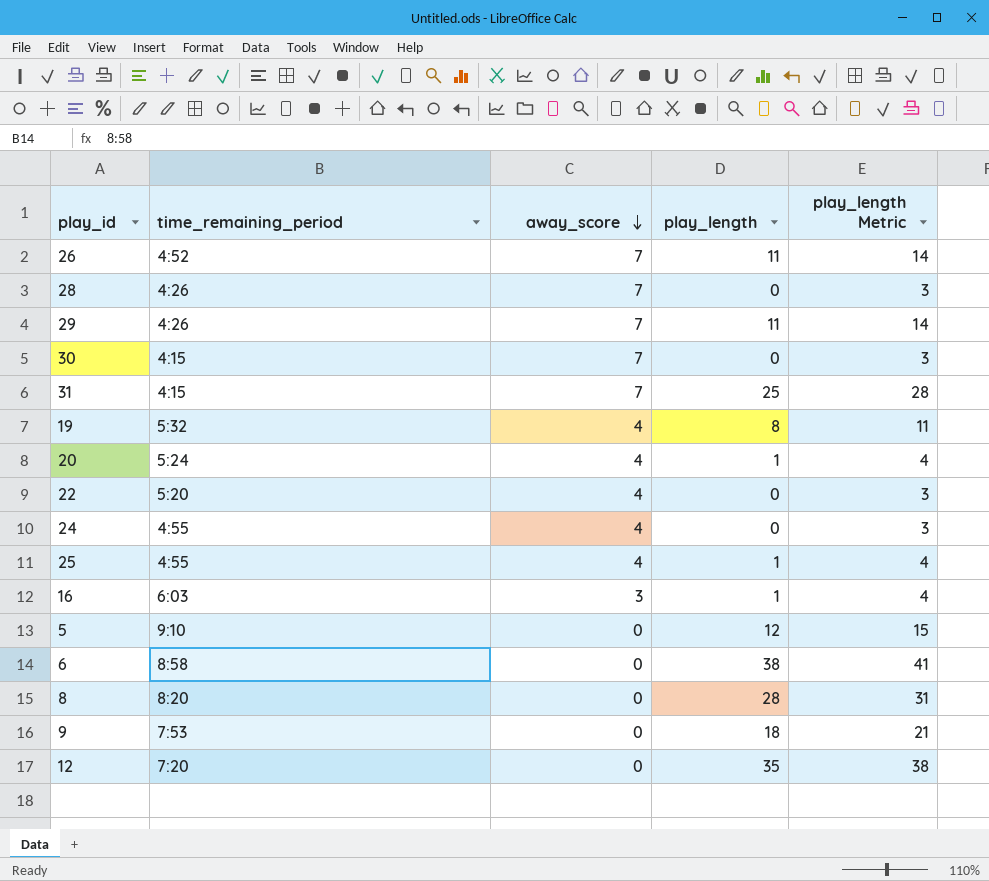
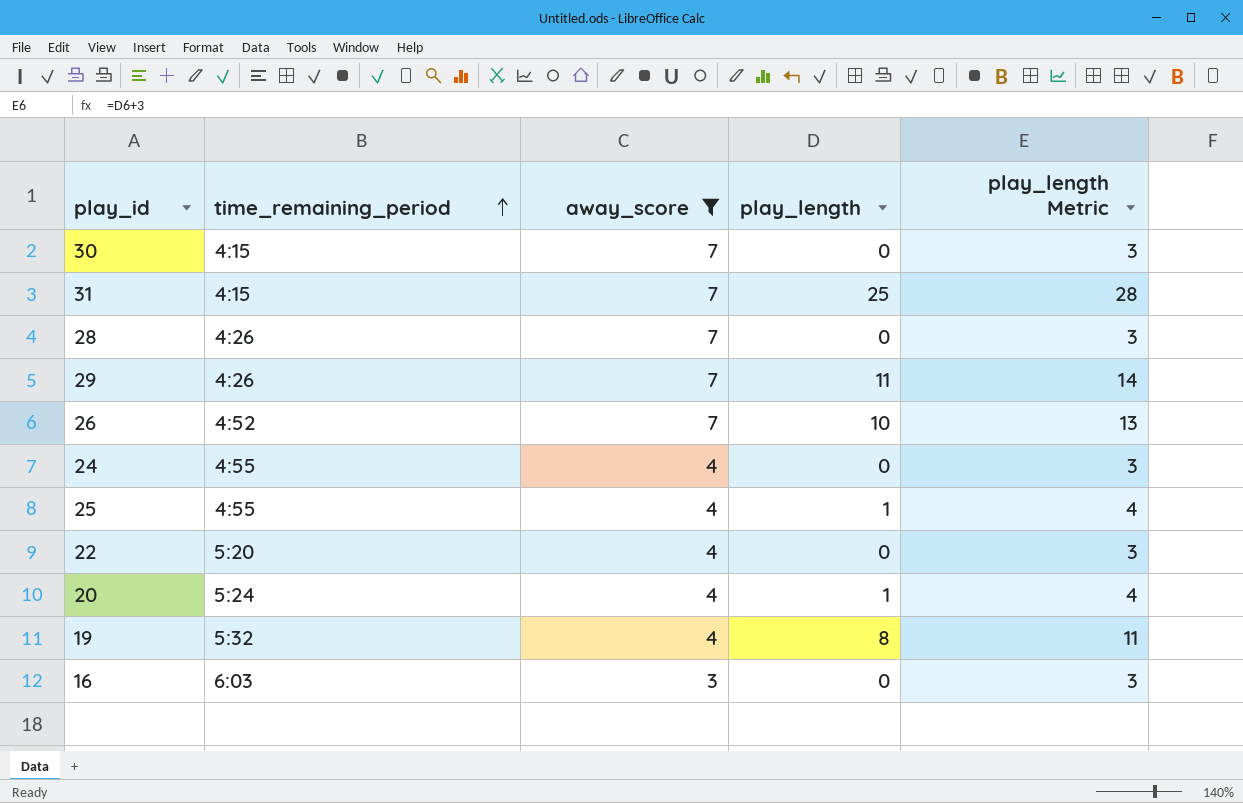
filter: none -> away_score != 0
row order: away_score descending -> time_remaining_period ascending
26 | play_length: 11 -> 10
26 | play_length Metric: 14 -> 13
16 | play_length: 1 -> 0
16 | play_length Metric: 4 -> 3

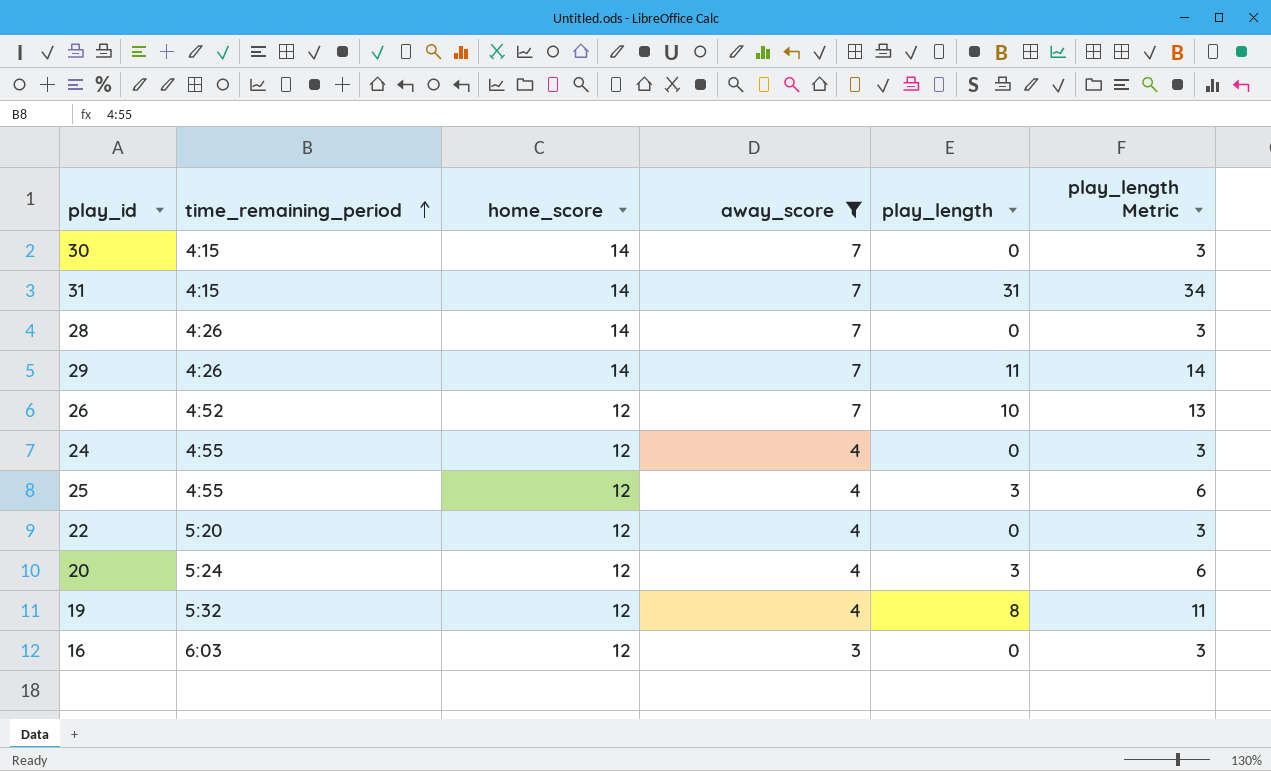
column home_score | position: none -> 3
31 | play_length: 25 -> 31
31 | play_length Metric: 28 -> 34
25 | play_length: 1 -> 3
25 | play_length Metric: 4 -> 6
20 | play_length: 1 -> 3
20 | play_length Metric: 4 -> 6

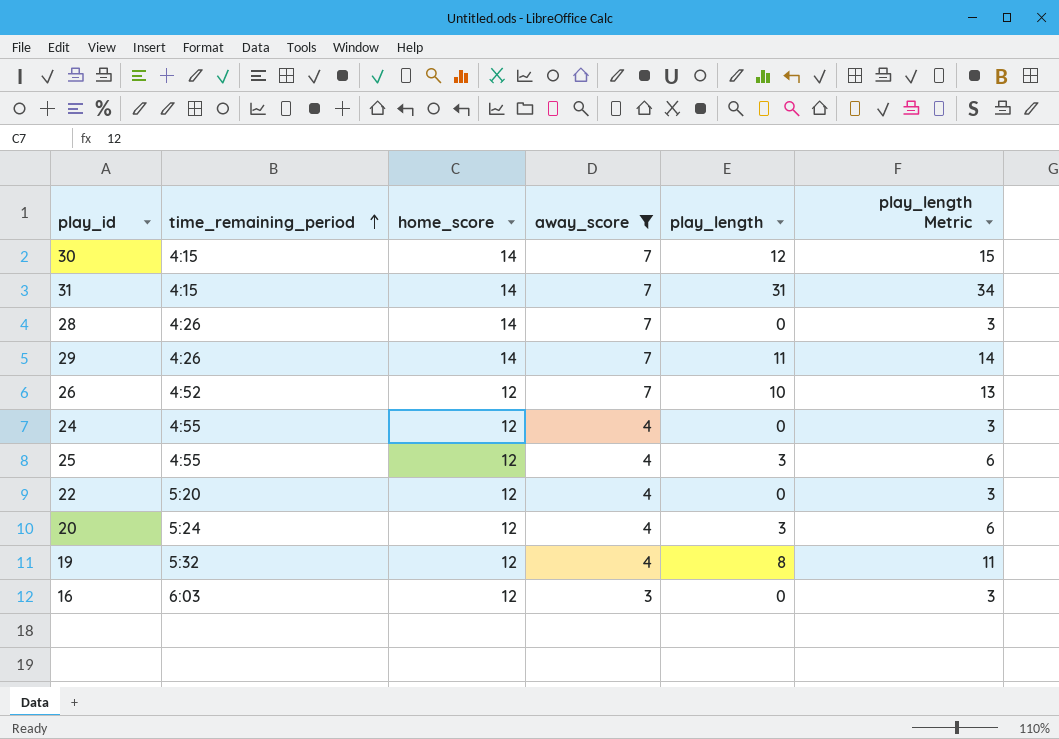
30 | play_length: 0 -> 12
30 | play_length Metric: 3 -> 15

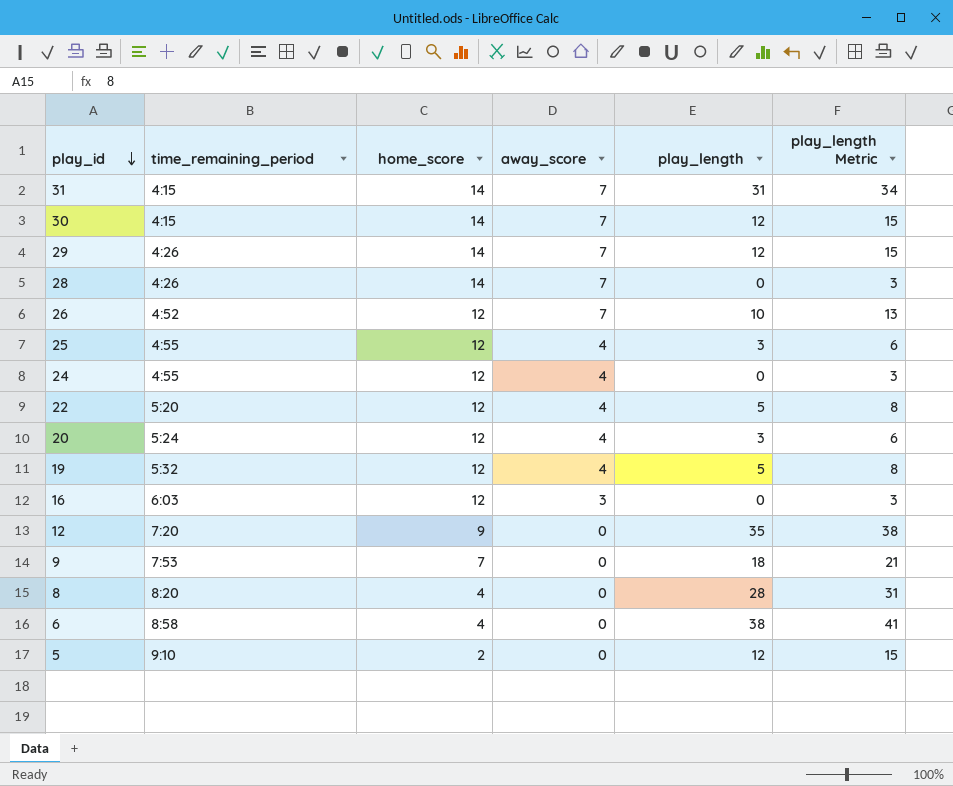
filter: away_score != 0 -> none
row order: time_remaining_period ascending -> play_id descending
29 | play_length: 11 -> 12
29 | play_length Metric: 14 -> 15
22 | play_length: 0 -> 5
22 | play_length Metric: 3 -> 8
19 | play_length: 8 -> 5
19 | play_length Metric: 11 -> 8

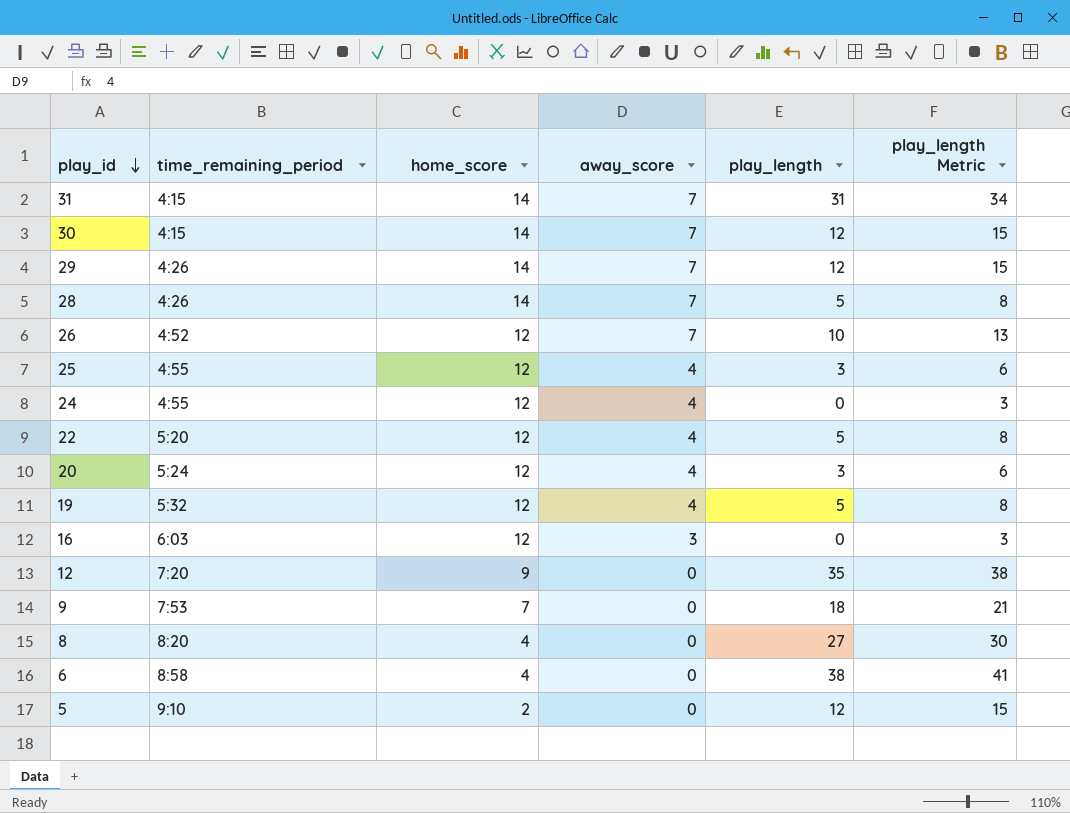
28 | play_length: 0 -> 5
28 | play_length Metric: 3 -> 8
8 | play_length: 28 -> 27
8 | play_length Metric: 31 -> 30

